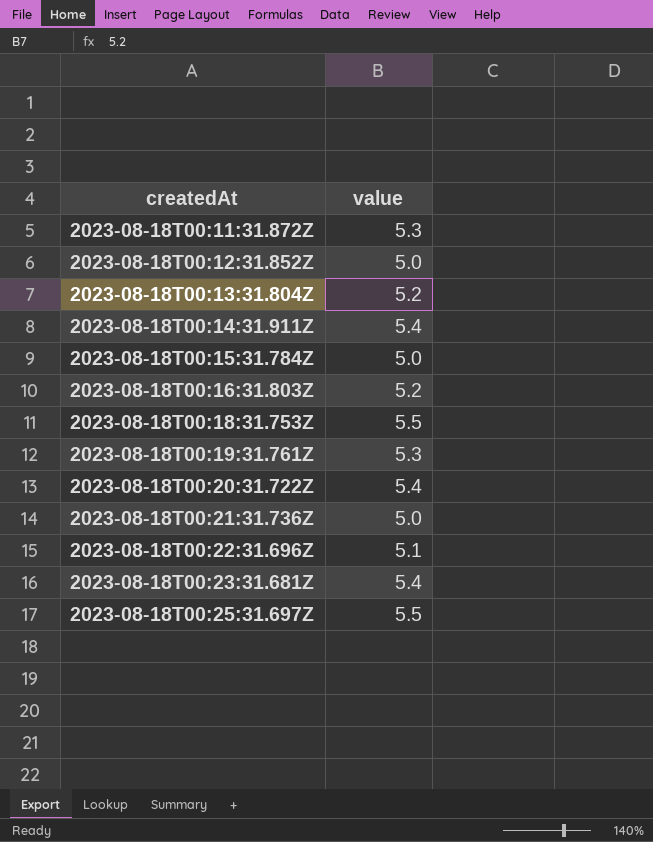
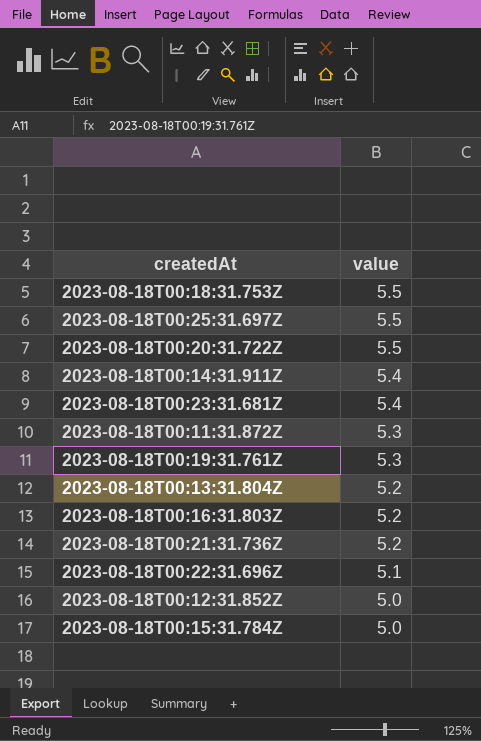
row order: createdAt ascending -> value descending
2023-08-18T00:20:31.722Z | value: 5.4 -> 5.5
2023-08-18T00:21:31.736Z | value: 5.0 -> 5.2

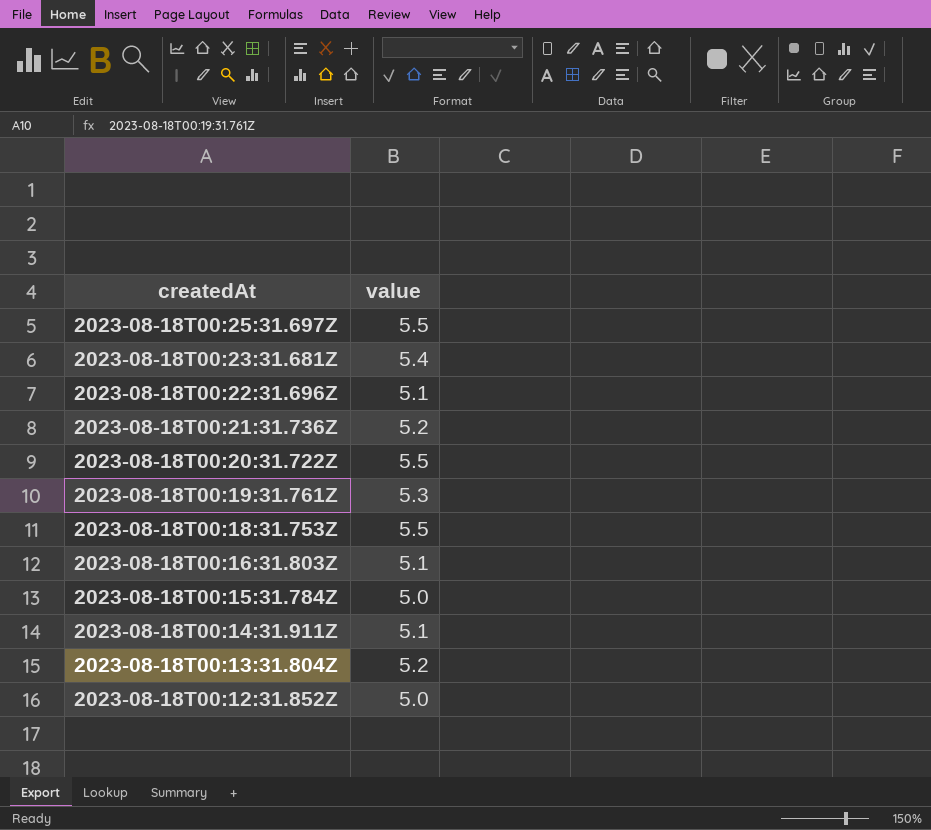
row order: value descending -> createdAt descending
row 2023-08-18T00:11:31.872Z: 5.3 -> none
2023-08-18T00:16:31.803Z | value: 5.2 -> 5.1
2023-08-18T00:14:31.911Z | value: 5.4 -> 5.1

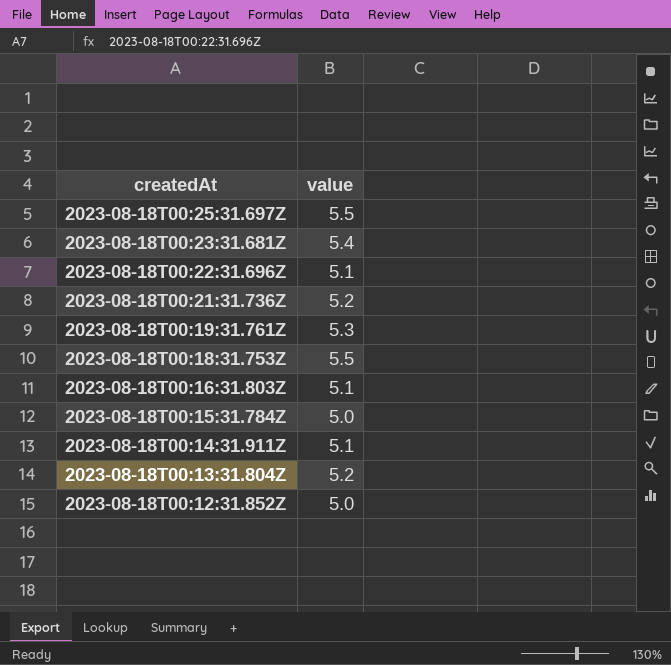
row 2023-08-18T00:20:31.722Z: 5.5 -> none

